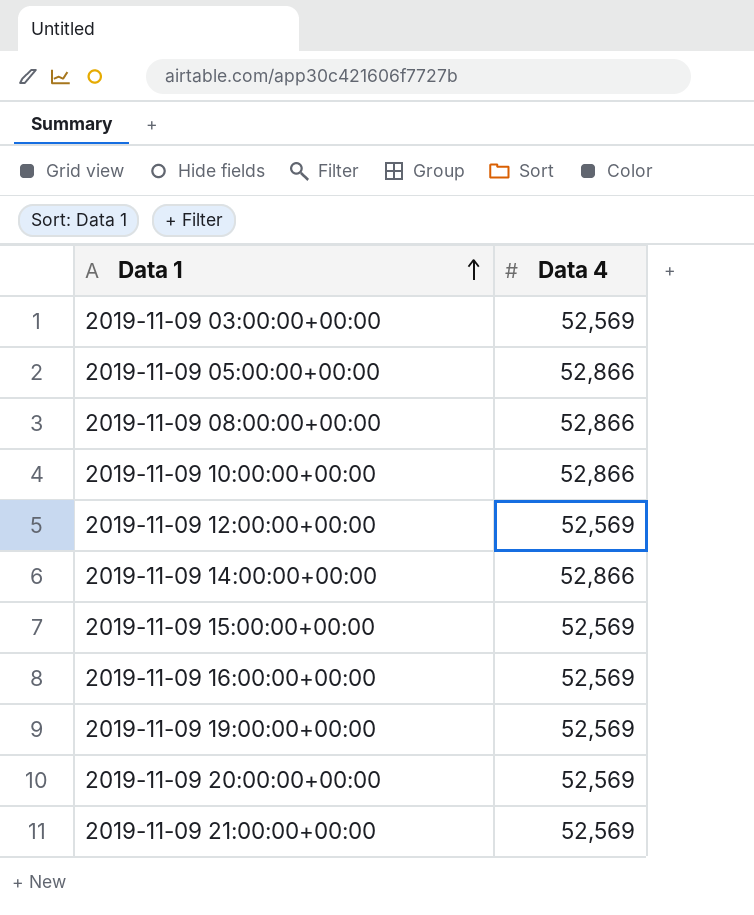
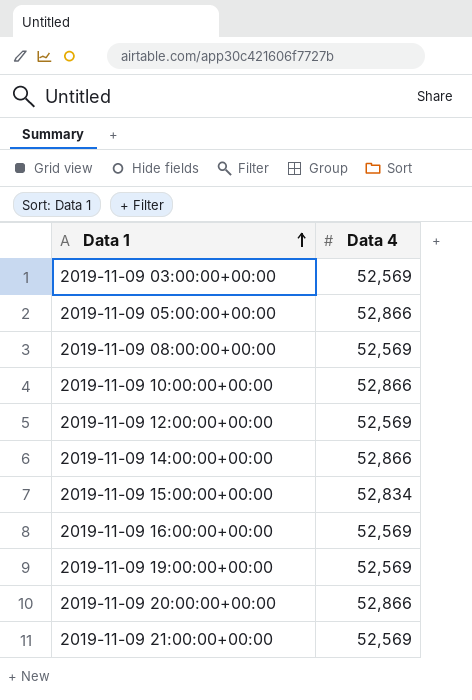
2019-11-09 08:00:00+00:00 | Data 4: 52,866 -> 52,569
2019-11-09 15:00:00+00:00 | Data 4: 52,569 -> 52,834
2019-11-09 20:00:00+00:00 | Data 4: 52,569 -> 52,866

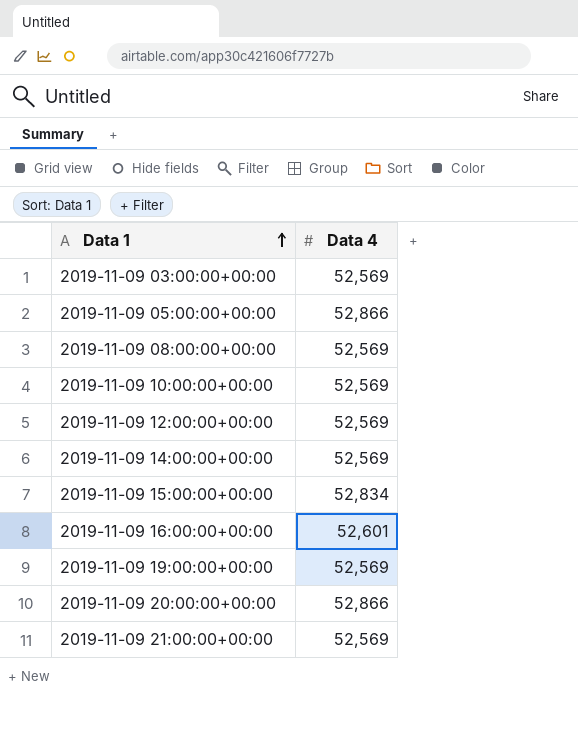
2019-11-09 10:00:00+00:00 | Data 4: 52,866 -> 52,569
2019-11-09 14:00:00+00:00 | Data 4: 52,866 -> 52,569
2019-11-09 16:00:00+00:00 | Data 4: 52,569 -> 52,601

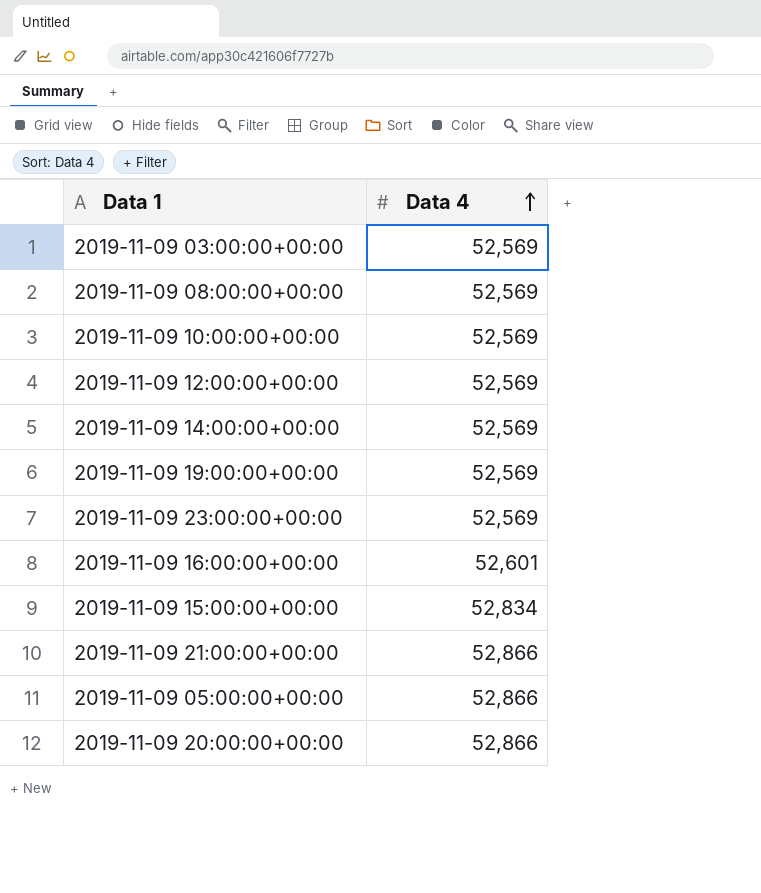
row order: Data 1 ascending -> Data 4 ascending
row 2019-11-09 23:00:00+00:00: none -> 52,569
2019-11-09 21:00:00+00:00 | Data 4: 52,569 -> 52,866

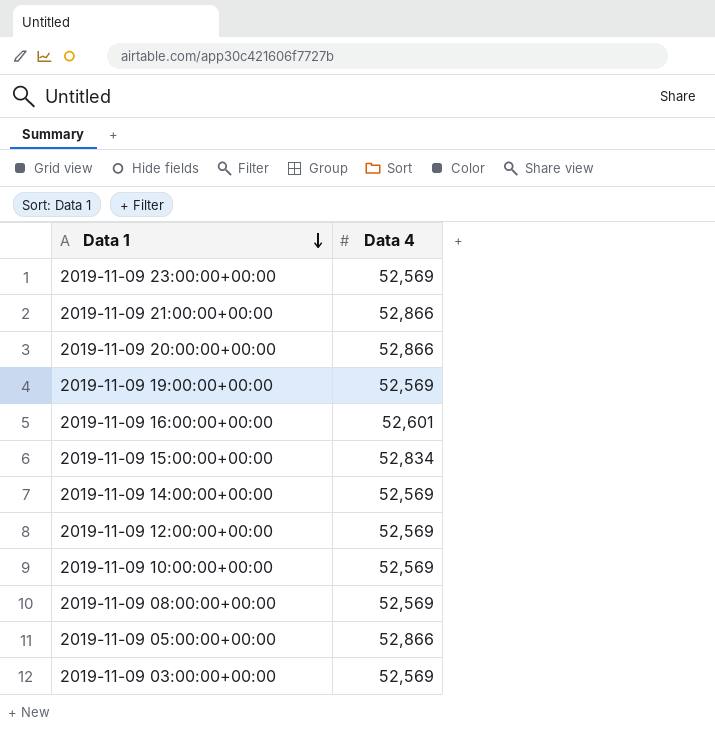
row order: Data 4 ascending -> Data 1 descending

